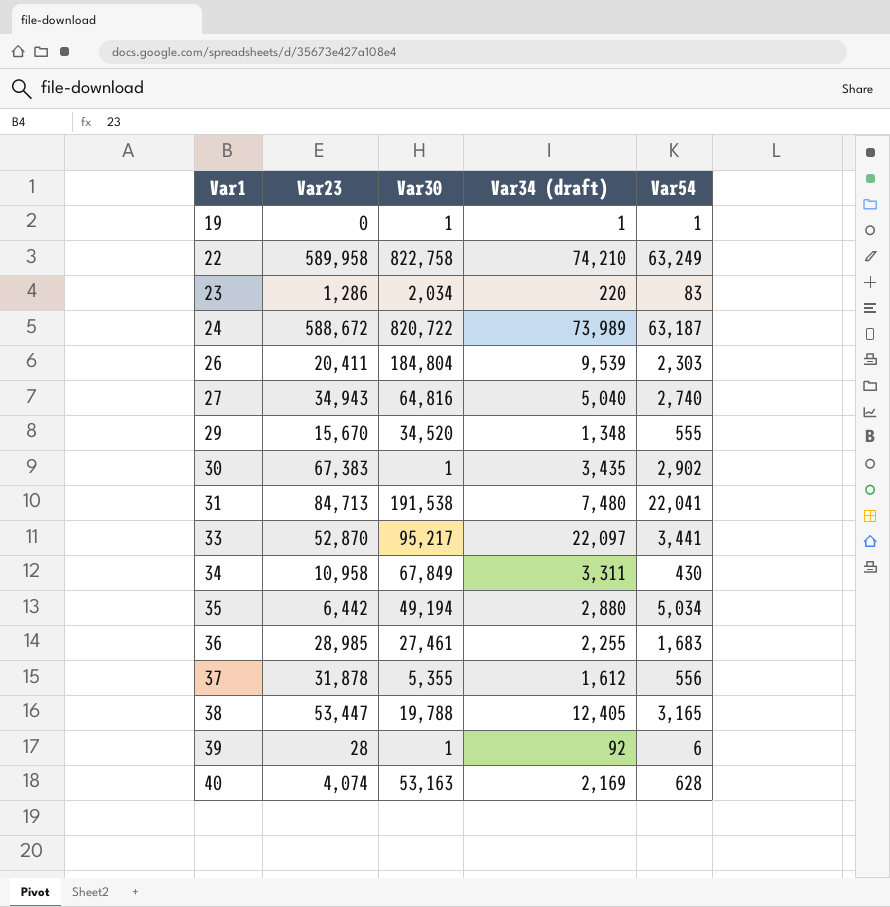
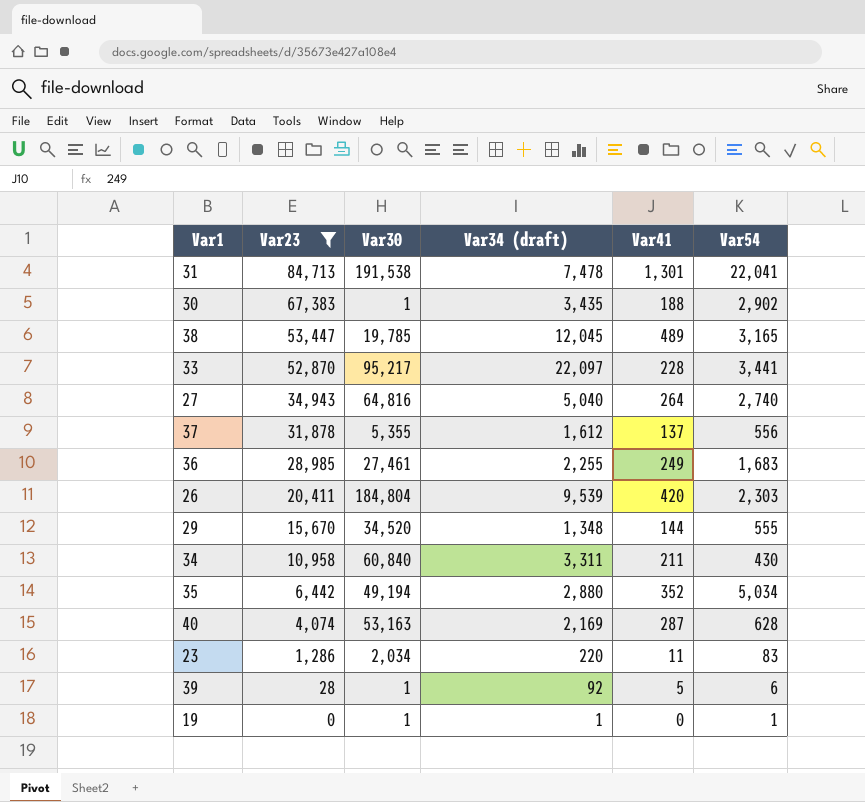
filter: none -> Var23 <= 84,713
row order: Var1 ascending -> Var23 descending
column Var41 | position: none -> 5
31 | Var34 (draft): 7,480 -> 7,478
38 | Var30: 19,788 -> 19,785
38 | Var34 (draft): 12,405 -> 12,045
34 | Var30: 67,849 -> 60,840

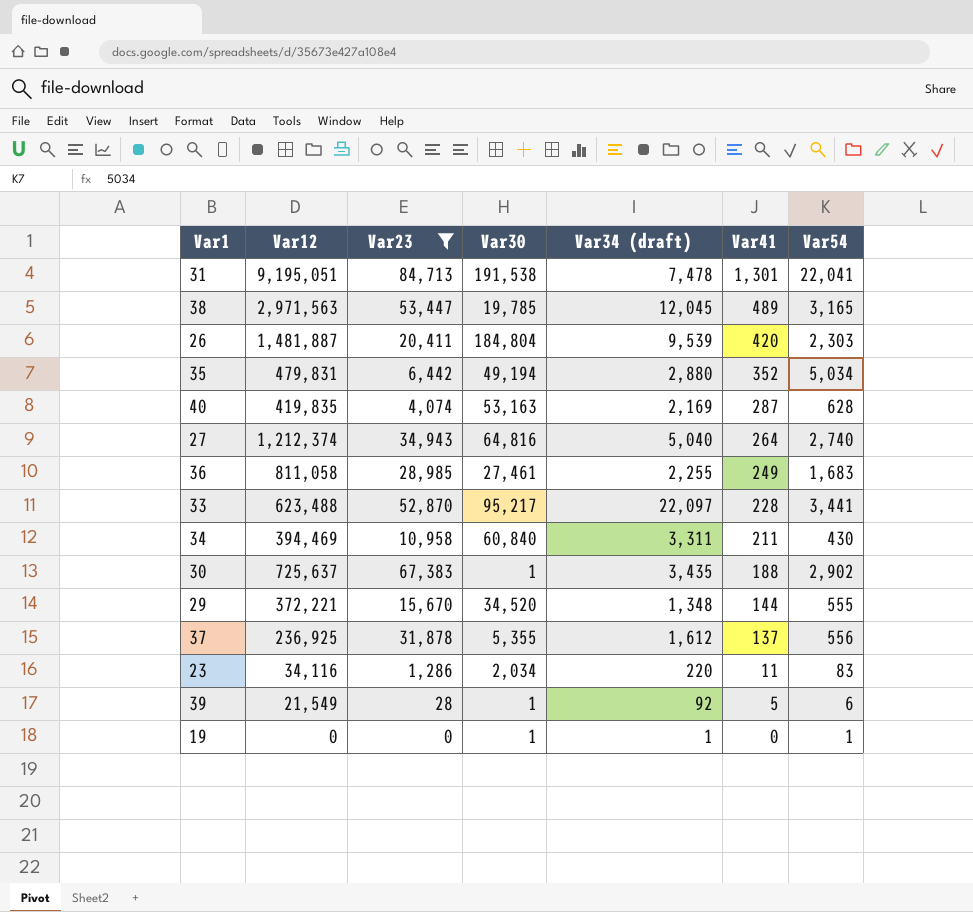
row order: Var23 descending -> Var41 descending
column Var12 | position: none -> 2

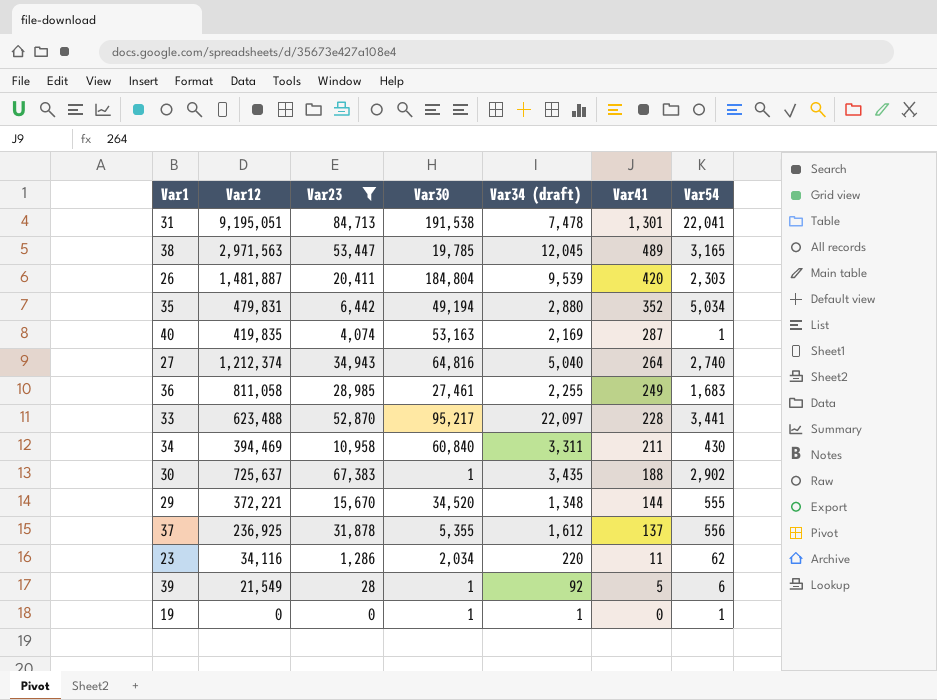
40 | Var54: 628 -> 1
23 | Var54: 83 -> 62

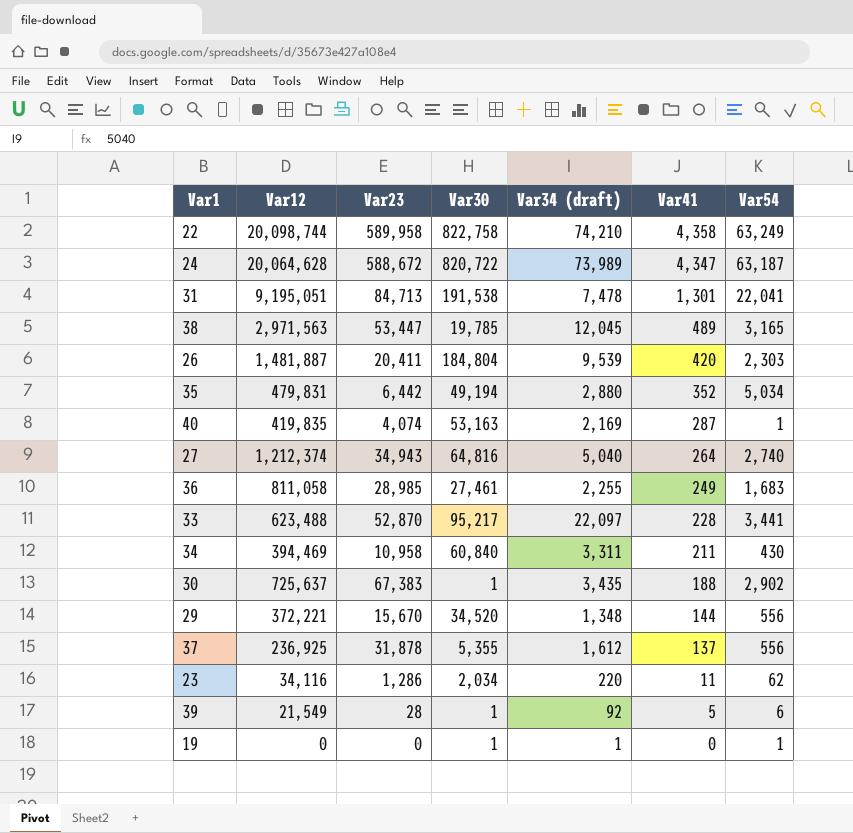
filter: Var23 <= 84,713 -> none
29 | Var54: 555 -> 556

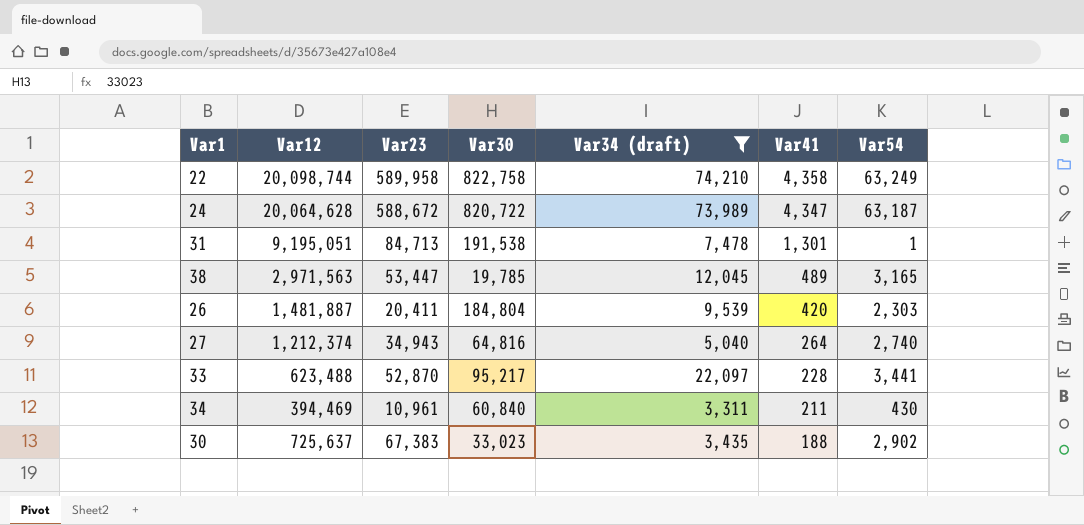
filter: none -> Var34 (draft) >= 3,311
31 | Var54: 22,041 -> 1
34 | Var23: 10,958 -> 10,961
30 | Var30: 1 -> 33,023

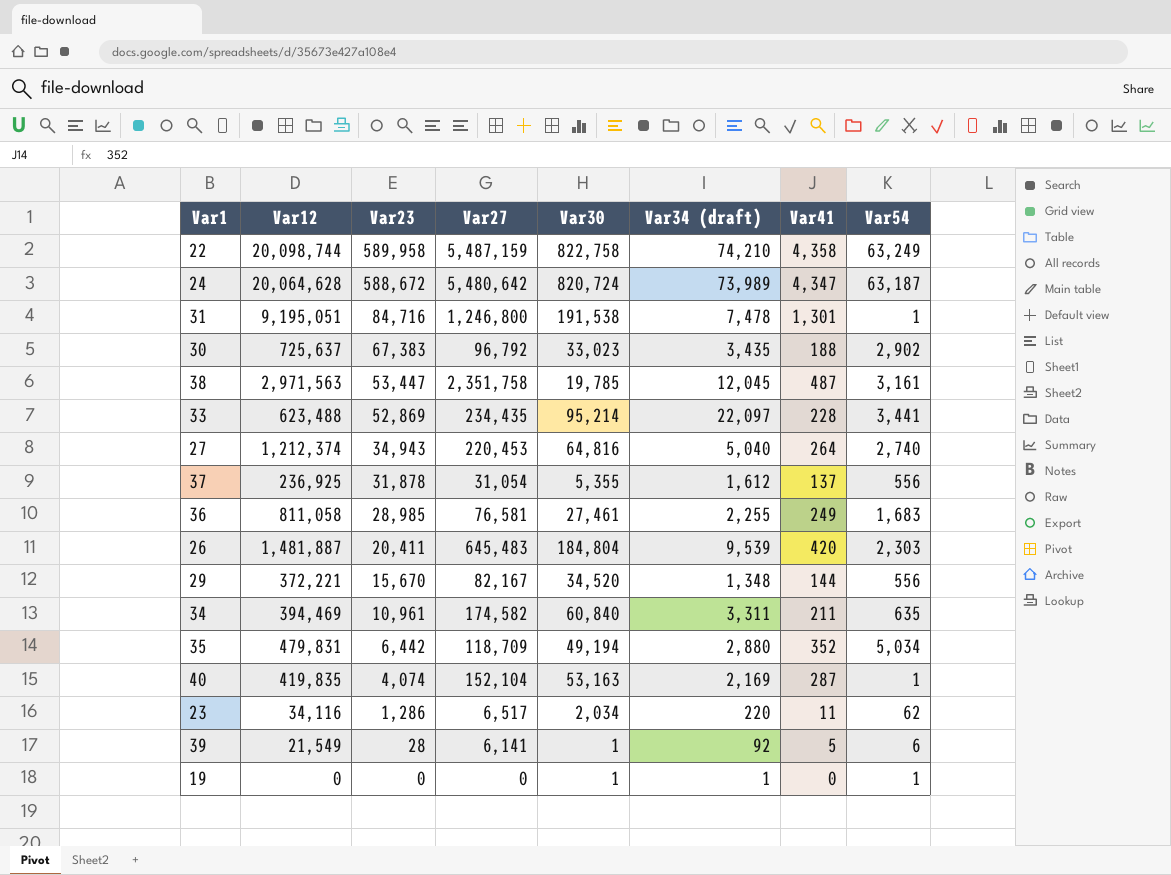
filter: Var34 (draft) >= 3,311 -> none
row order: Var41 descending -> Var23 descending
column Var27 | position: none -> 4
24 | Var30: 820,722 -> 820,724
31 | Var23: 84,713 -> 84,716
38 | Var41: 489 -> 487
38 | Var54: 3,165 -> 3,161
33 | Var23: 52,870 -> 52,869
33 | Var30: 95,217 -> 95,214
34 | Var54: 430 -> 635

